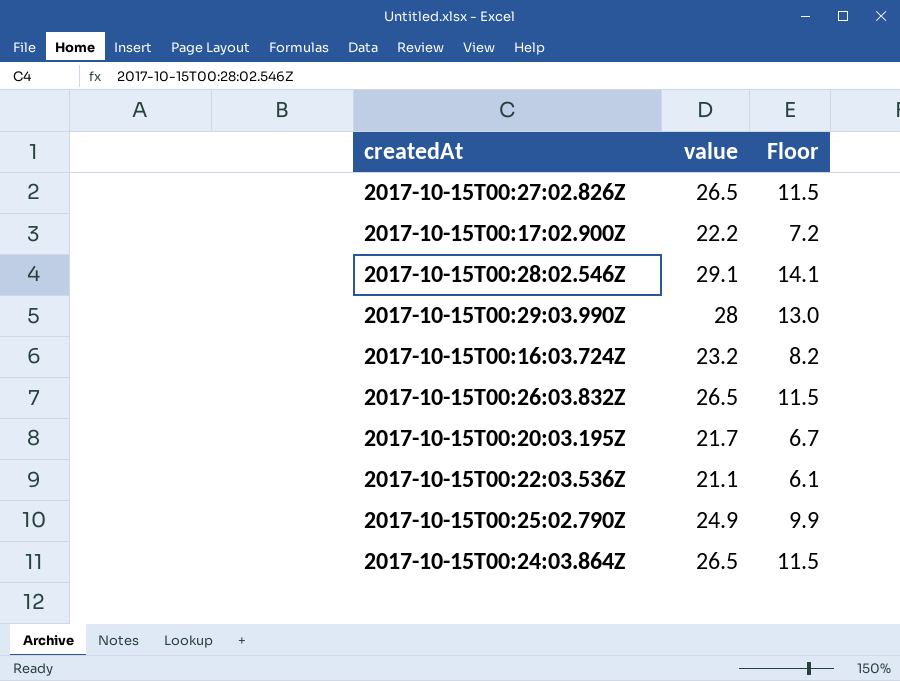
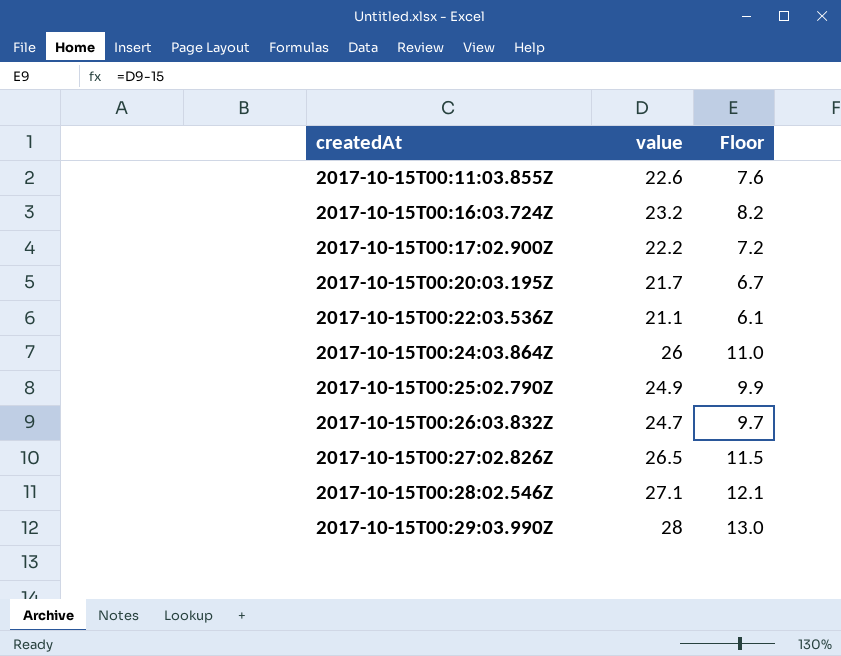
row order: none -> createdAt ascending
row 2017-10-15T00:11:03.855Z: none -> 22.6 | 7.6
2017-10-15T00:24:03.864Z | value: 26.5 -> 26
2017-10-15T00:24:03.864Z | Floor: 11.5 -> 11.0
2017-10-15T00:26:03.832Z | value: 26.5 -> 24.7
2017-10-15T00:26:03.832Z | Floor: 11.5 -> 9.7
2017-10-15T00:28:02.546Z | value: 29.1 -> 27.1
2017-10-15T00:28:02.546Z | Floor: 14.1 -> 12.1

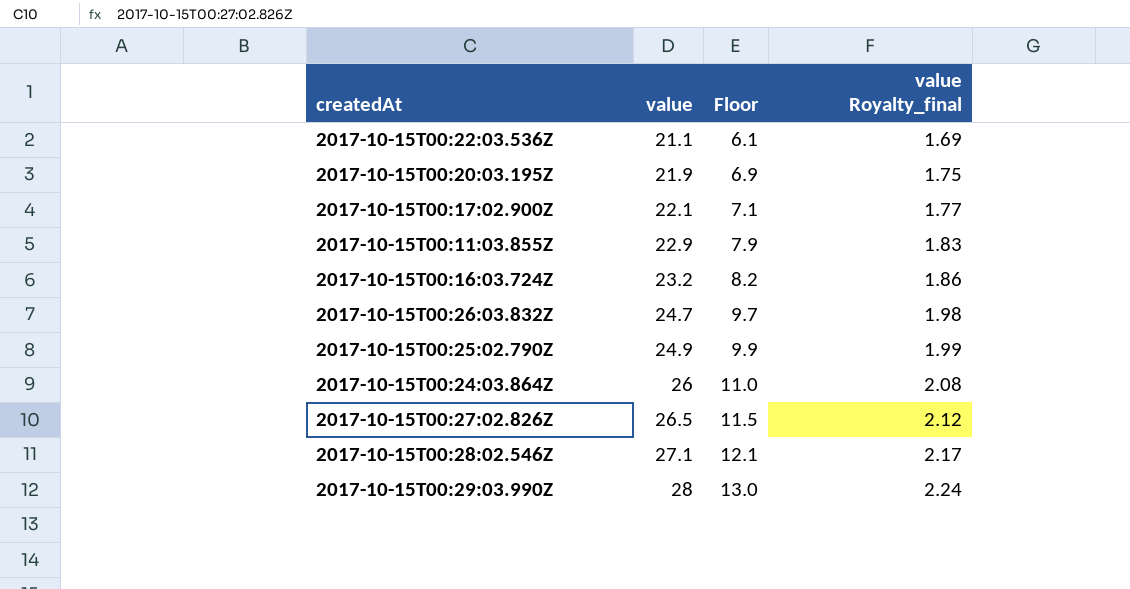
row order: createdAt ascending -> value ascending
column value Royalty_final | formula: none -> [value] * 0.08
2017-10-15T00:20:03.195Z | value: 21.7 -> 21.9
2017-10-15T00:20:03.195Z | Floor: 6.7 -> 6.9
2017-10-15T00:17:02.900Z | value: 22.2 -> 22.1
2017-10-15T00:17:02.900Z | Floor: 7.2 -> 7.1
2017-10-15T00:11:03.855Z | value: 22.6 -> 22.9
2017-10-15T00:11:03.855Z | Floor: 7.6 -> 7.9

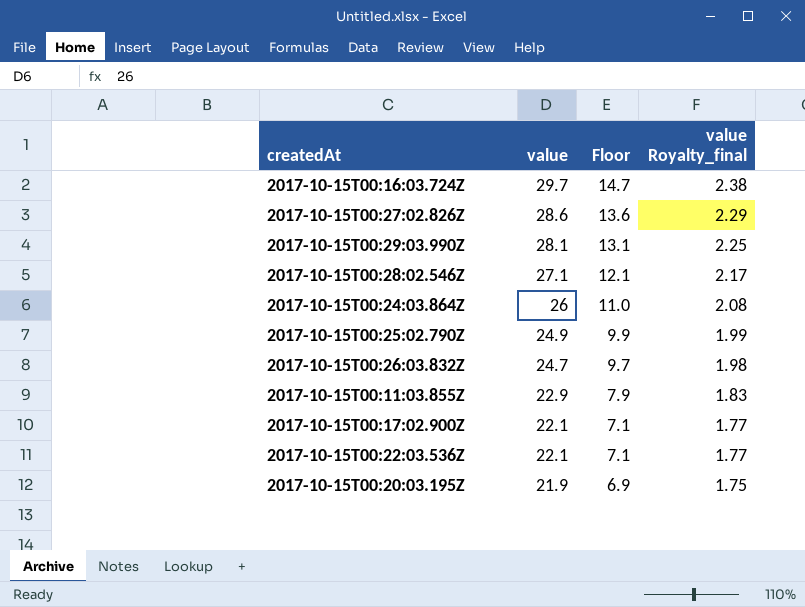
row order: value ascending -> value descending
2017-10-15T00:16:03.724Z | value: 23.2 -> 29.7
2017-10-15T00:16:03.724Z | Floor: 8.2 -> 14.7
2017-10-15T00:16:03.724Z | value Royalty_final: 1.86 -> 2.38
2017-10-15T00:27:02.826Z | value: 26.5 -> 28.6
2017-10-15T00:27:02.826Z | Floor: 11.5 -> 13.6
2017-10-15T00:27:02.826Z | value Royalty_final: 2.12 -> 2.29
2017-10-15T00:29:03.990Z | value: 28 -> 28.1
2017-10-15T00:29:03.990Z | Floor: 13.0 -> 13.1
2017-10-15T00:29:03.990Z | value Royalty_final: 2.24 -> 2.25
2017-10-15T00:22:03.536Z | value: 21.1 -> 22.1
2017-10-15T00:22:03.536Z | Floor: 6.1 -> 7.1
2017-10-15T00:22:03.536Z | value Royalty_final: 1.69 -> 1.77

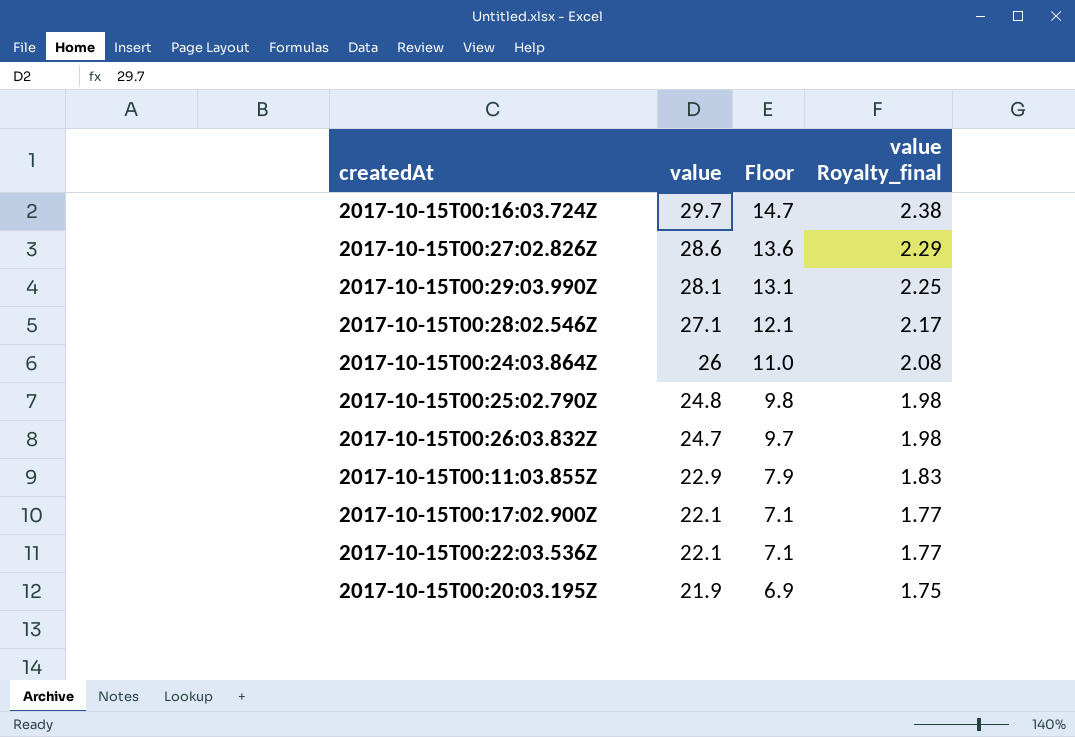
2017-10-15T00:25:02.790Z | value: 24.9 -> 24.8
2017-10-15T00:25:02.790Z | Floor: 9.9 -> 9.8
2017-10-15T00:25:02.790Z | value Royalty_final: 1.99 -> 1.98

